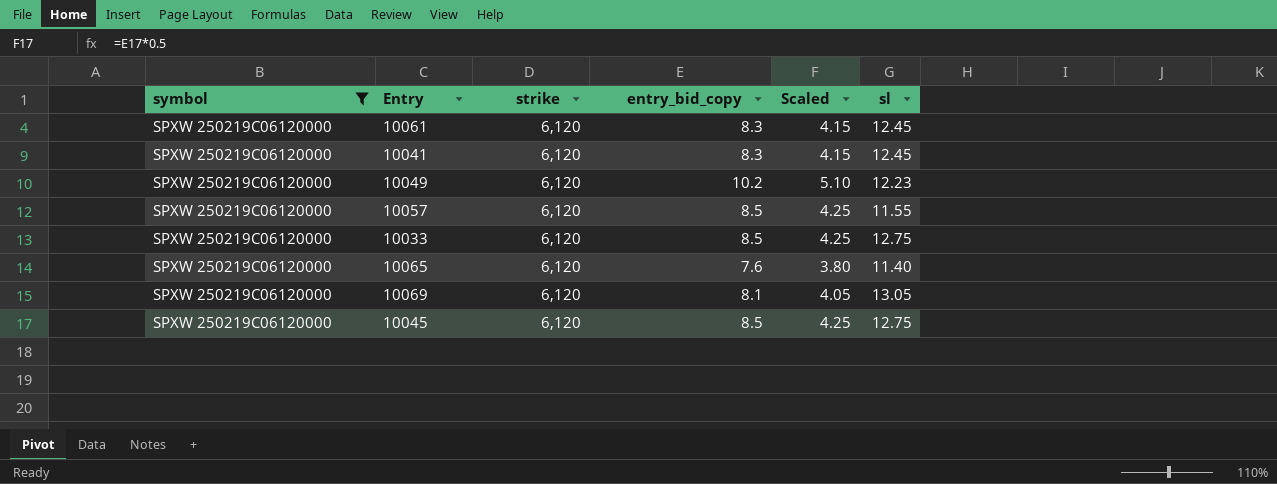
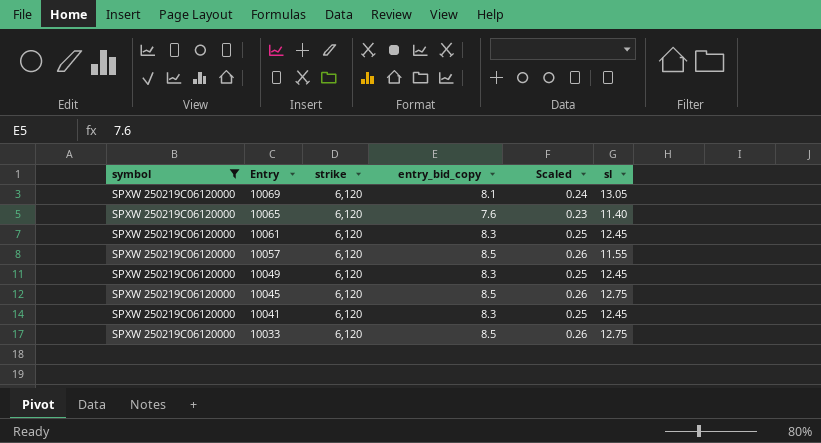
row order: none -> Entry descending
column Scaled | formula: [entry_bid_copy] * 0.5 -> [entry_bid_copy] * 0.03
10049 | entry_bid_copy: 10.2 -> 8.3
10049 | sl: 12.23 -> 12.45

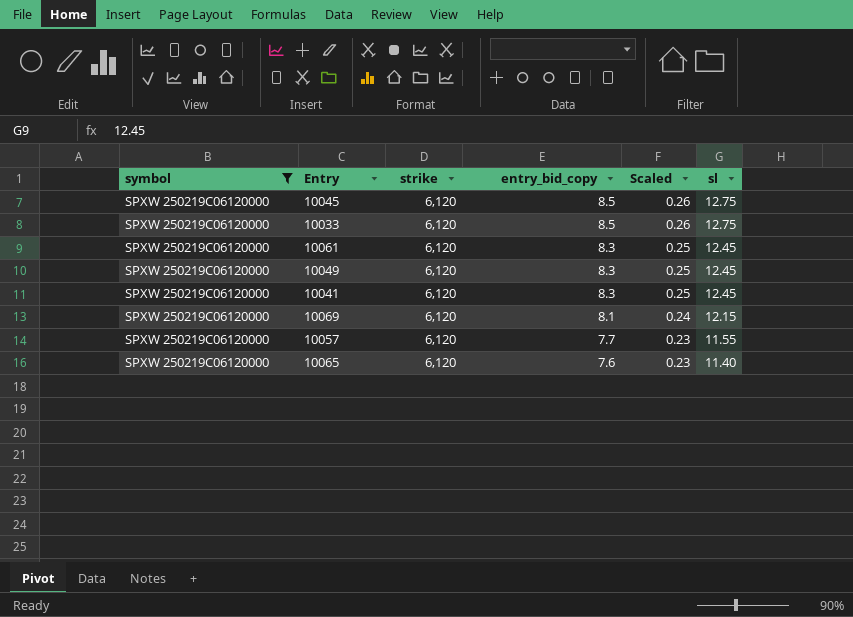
row order: Entry descending -> entry_bid_copy descending
10069 | sl: 13.05 -> 12.15
10057 | entry_bid_copy: 8.5 -> 7.7
10057 | Scaled: 0.26 -> 0.23

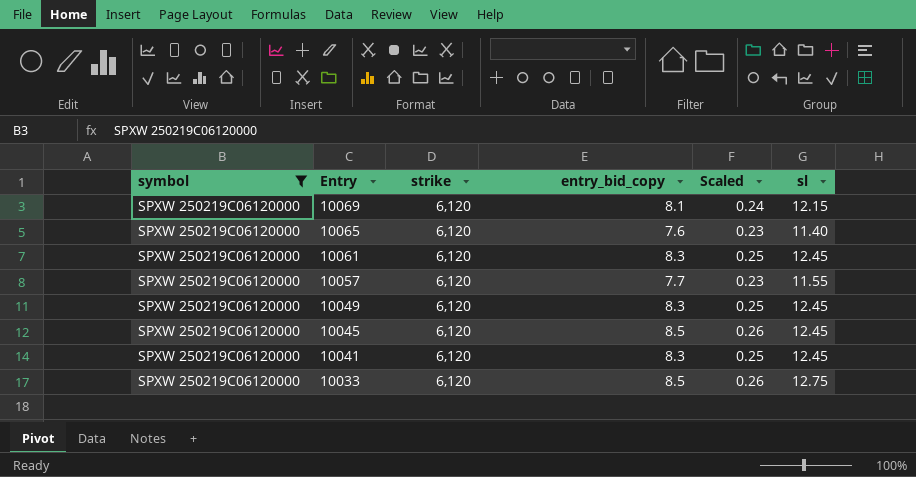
row order: entry_bid_copy descending -> Entry descending
10045 | sl: 12.75 -> 12.45

